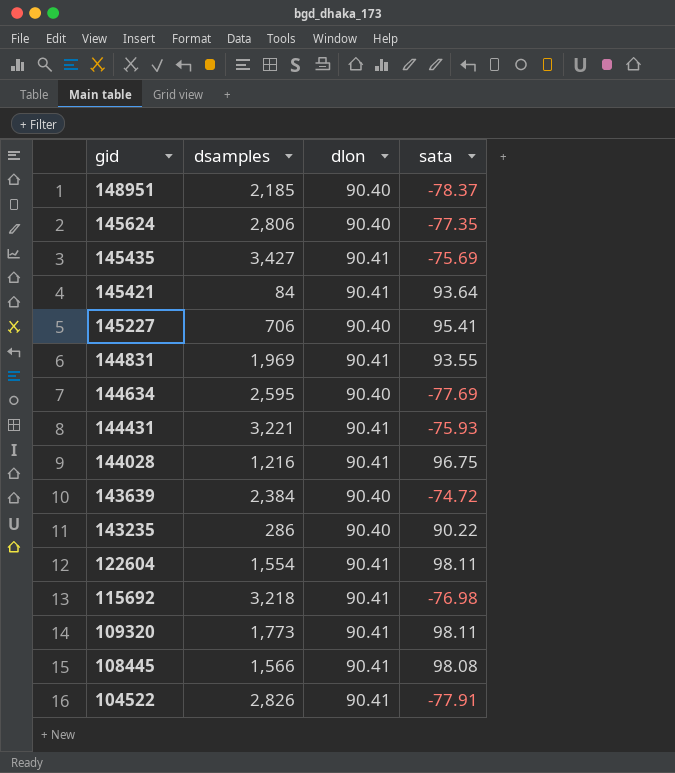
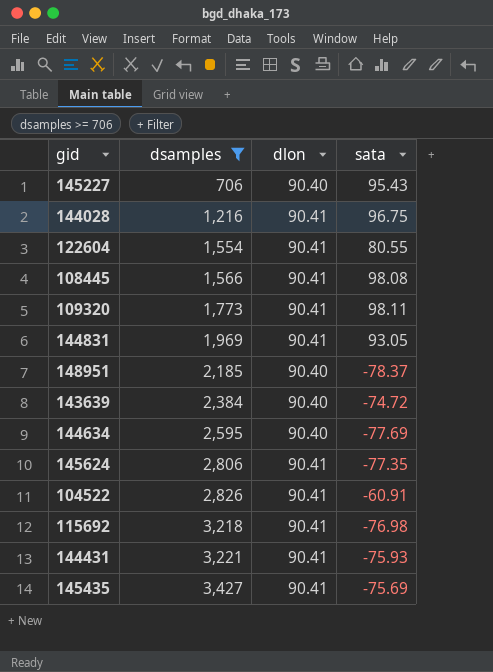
filter: none -> dsamples >= 706
row order: gid descending -> dsamples ascending
145227 | sata: 95.41 -> 95.43
122604 | sata: 98.11 -> 80.55
144831 | sata: 93.55 -> 93.05
145624 | dlon: 90.40 -> 90.41
104522 | sata: -77.91 -> -60.91

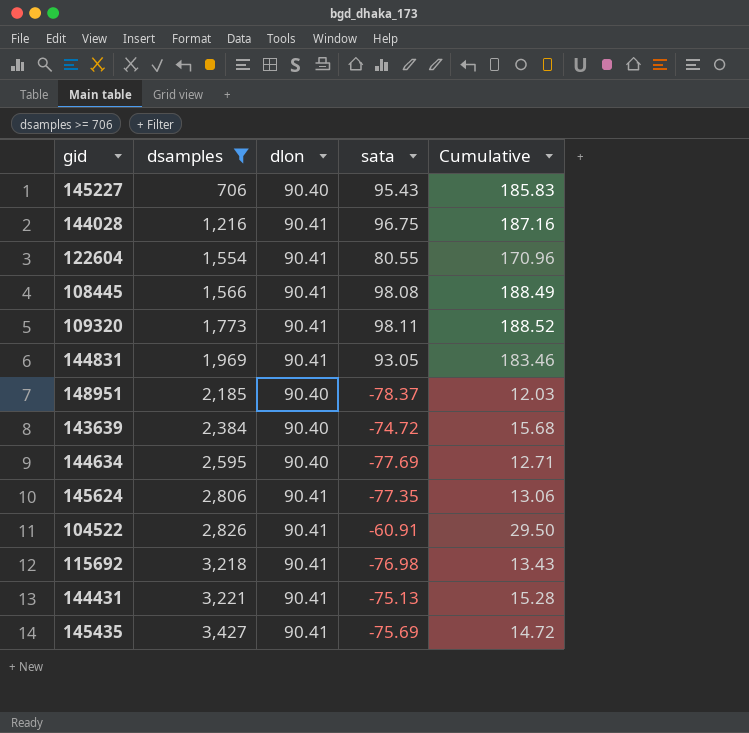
column Cumulative | formula: none -> [dlon] + [sata]
144431 | sata: -75.93 -> -75.13

